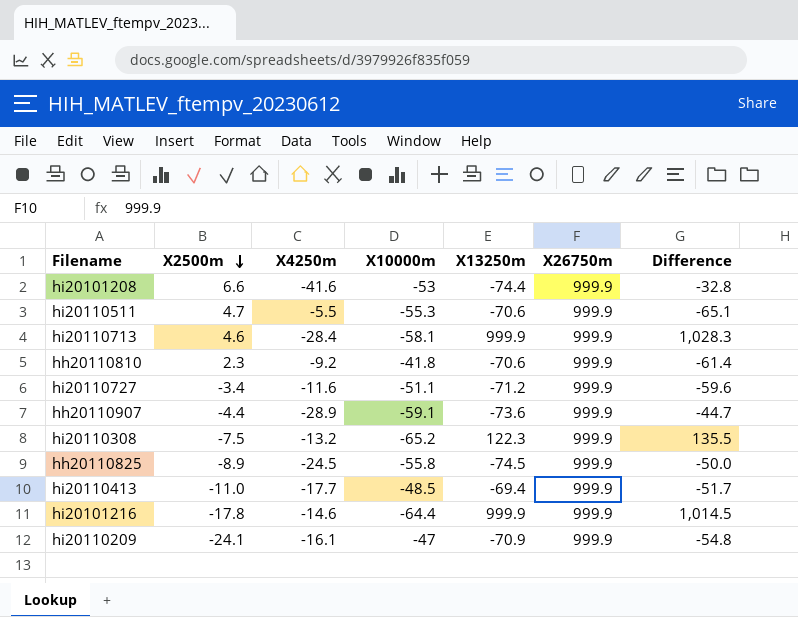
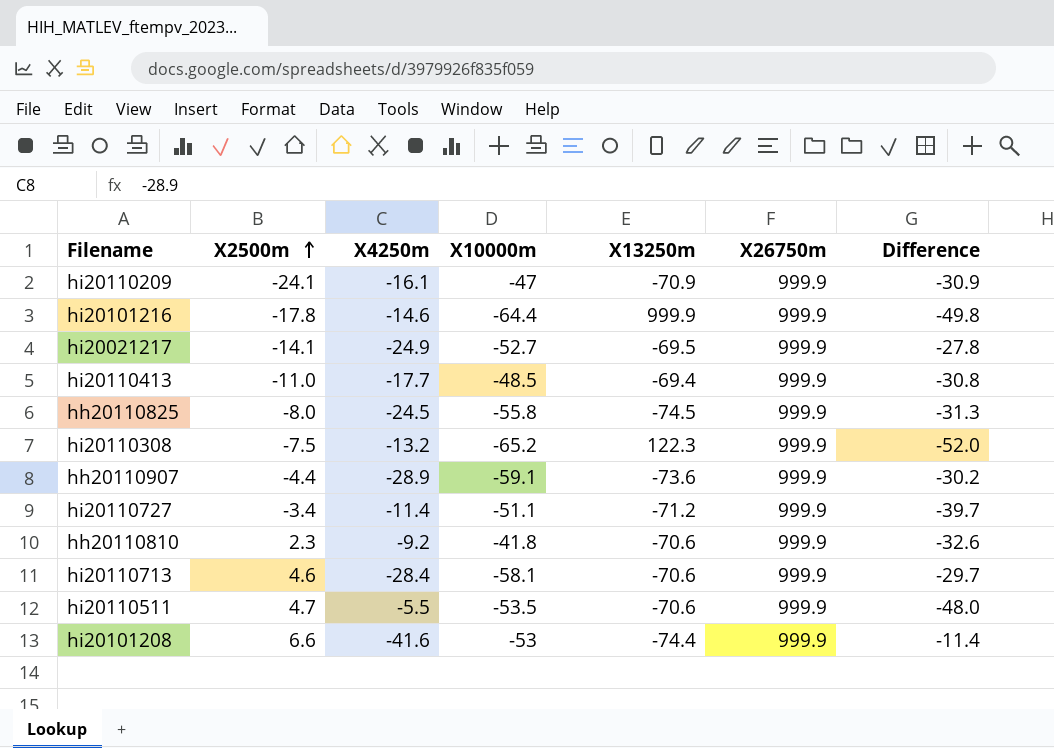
row order: X2500m descending -> X2500m ascending
column Difference | formula: [X13250m] - [X4250m] -> [X10000m] - [X4250m]
row hi20021217: none -> -14.1 | -24.9 | -52.7 | -69.5 | 999.9 | -27.8
hh20110825 | X2500m: -8.9 -> -8.0
hi20110727 | X4250m: -11.6 -> -11.4
hi20110713 | X13250m: 999.9 -> -70.6
hi20110511 | X10000m: -55.3 -> -53.5

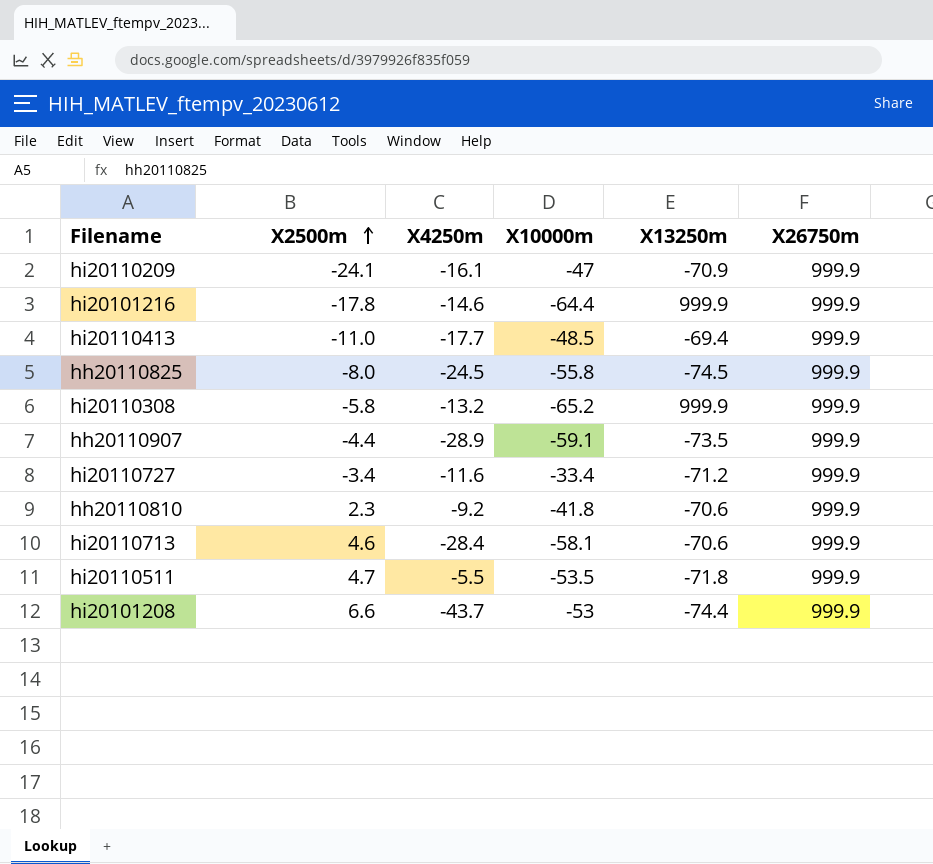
column Difference | formula: [X10000m] - [X4250m] -> none
row hi20021217: -14.1 | -24.9 | -52.7 | -69.5 | 999.9 | -27.8 -> none
hi20110308 | X2500m: -7.5 -> -5.8
hi20110308 | X13250m: 122.3 -> 999.9
hh20110907 | X13250m: -73.6 -> -73.5
hi20110727 | X4250m: -11.4 -> -11.6
hi20110727 | X10000m: -51.1 -> -33.4
hi20110511 | X13250m: -70.6 -> -71.8
hi20101208 | X4250m: -41.6 -> -43.7

